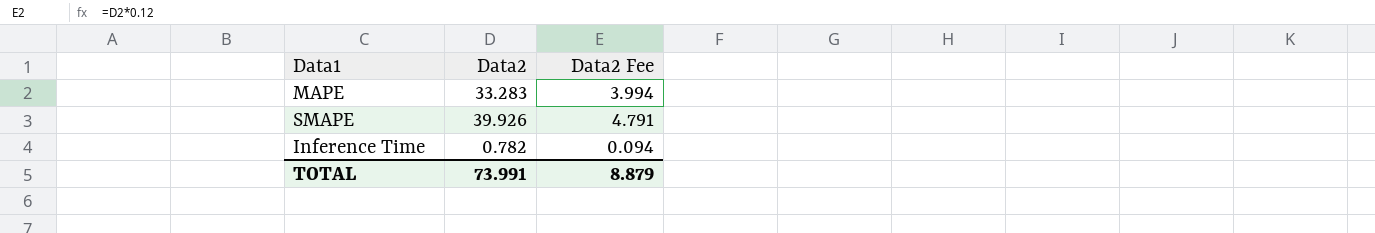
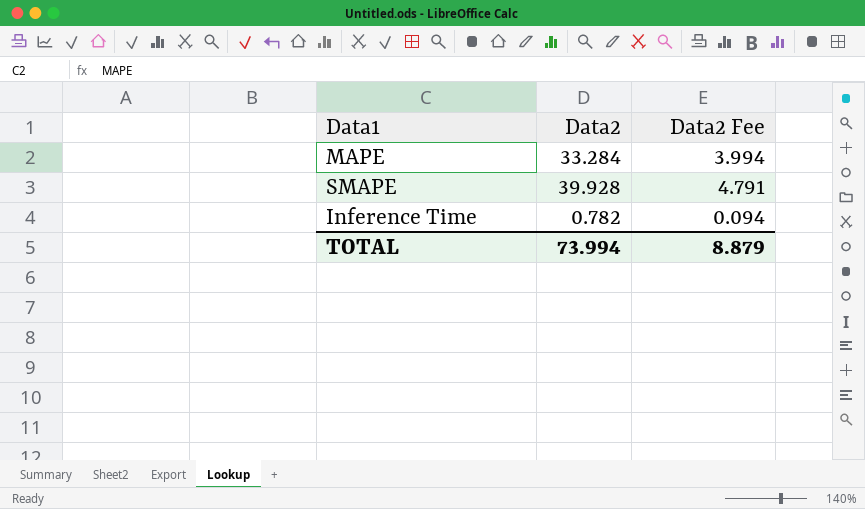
MAPE | Data2: 33.283 -> 33.284
SMAPE | Data2: 39.926 -> 39.928
TOTAL | Data2: 73.991 -> 73.994

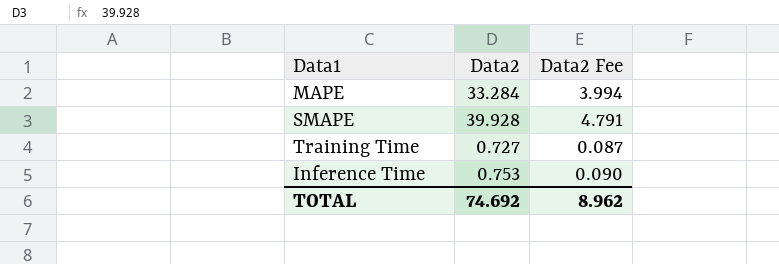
row Training Time: none -> 0.727 | 0.087
Inference Time | Data2: 0.782 -> 0.753
Inference Time | Data2 Fee: 0.094 -> 0.090
TOTAL | Data2: 73.994 -> 74.692
TOTAL | Data2 Fee: 8.879 -> 8.962

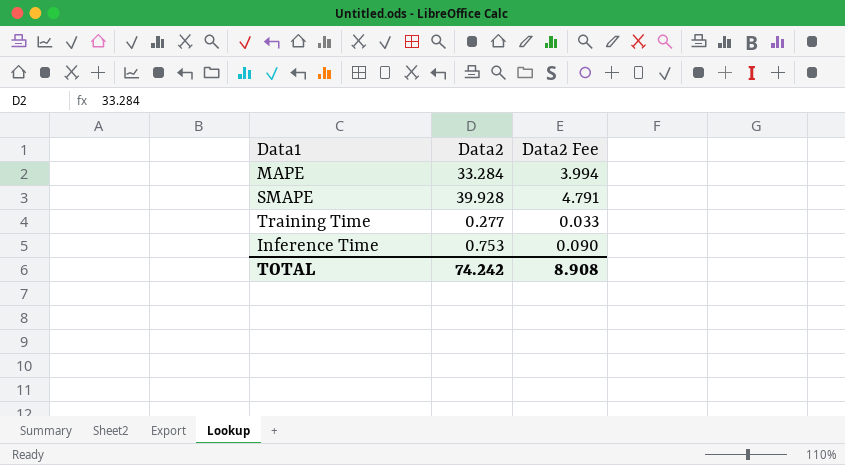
Training Time | Data2: 0.727 -> 0.277
Training Time | Data2 Fee: 0.087 -> 0.033
TOTAL | Data2: 74.692 -> 74.242
TOTAL | Data2 Fee: 8.962 -> 8.908

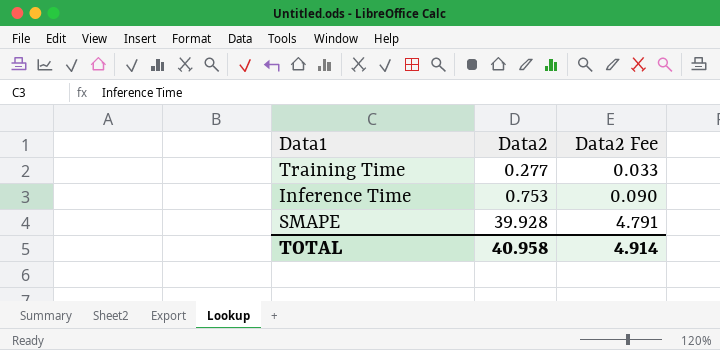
row order: none -> Data2 ascending
row MAPE: 33.284 | 3.994 -> none
TOTAL | Data2: 74.242 -> 40.958
TOTAL | Data2 Fee: 8.908 -> 4.914

